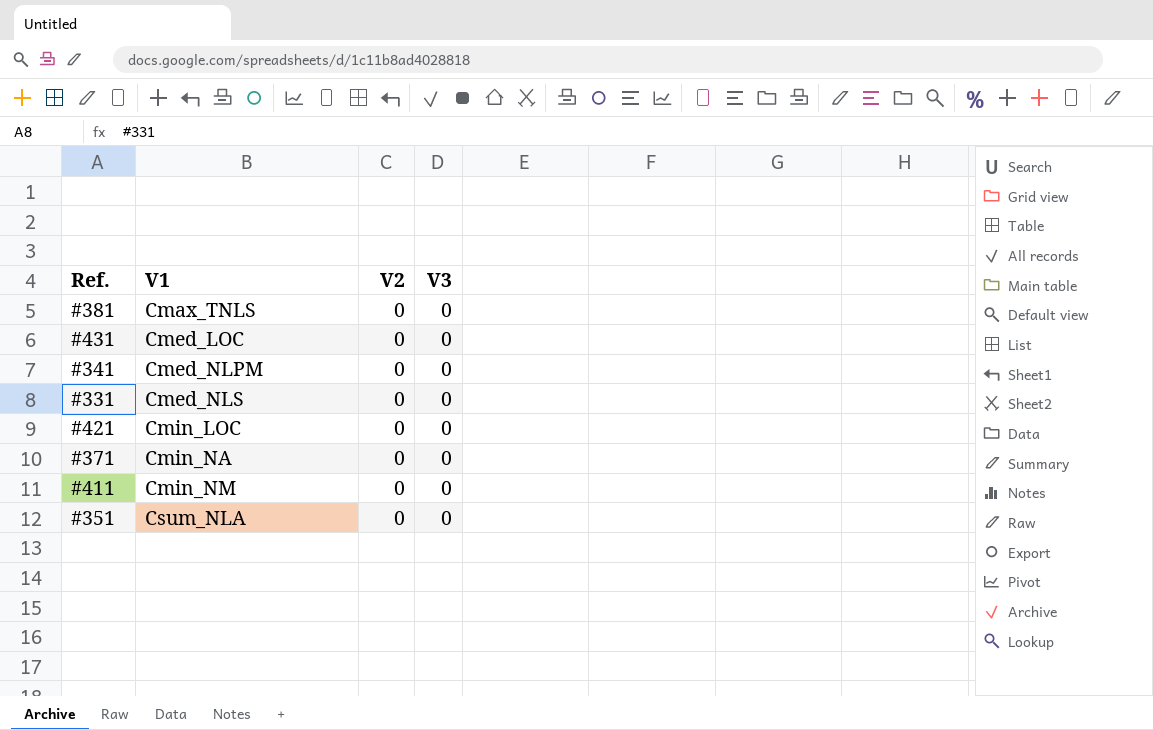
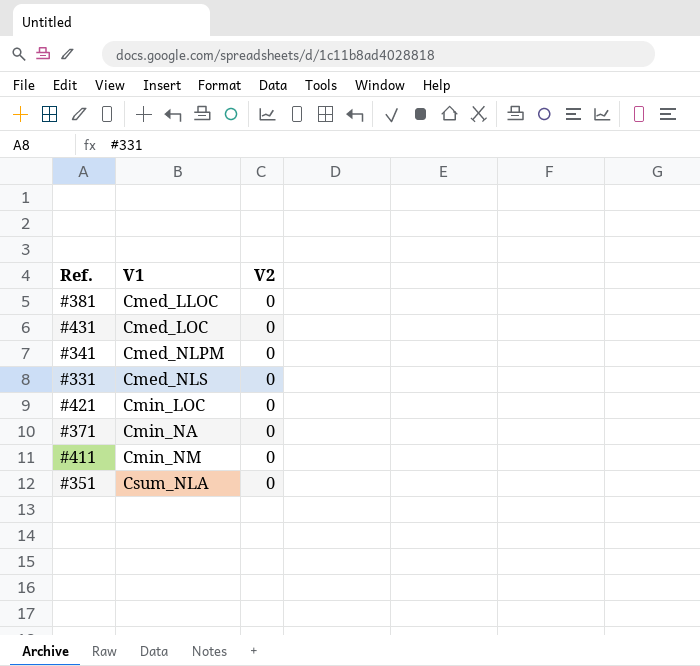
column V3 | position: 4 -> none
#381 | V1: Cmax_TNLS -> Cmed_LLOC

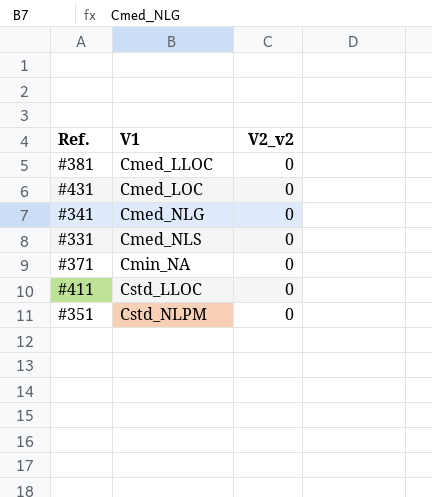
column name: V2 -> V2_v2
row #421: Cmin_LOC | 0 -> none
#341 | V1: Cmed_NLPM -> Cmed_NLG
#411 | V1: Cmin_NM -> Cstd_LLOC
#351 | V1: Csum_NLA -> Cstd_NLPM

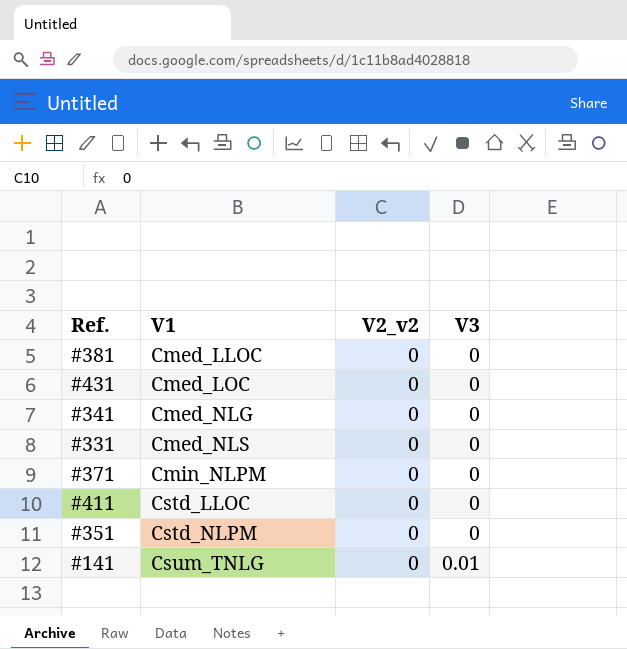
column V3 | position: none -> 4
#371 | V1: Cmin_NA -> Cmin_NLPM
row #141: none -> Csum_TNLG | 0 | 0.01

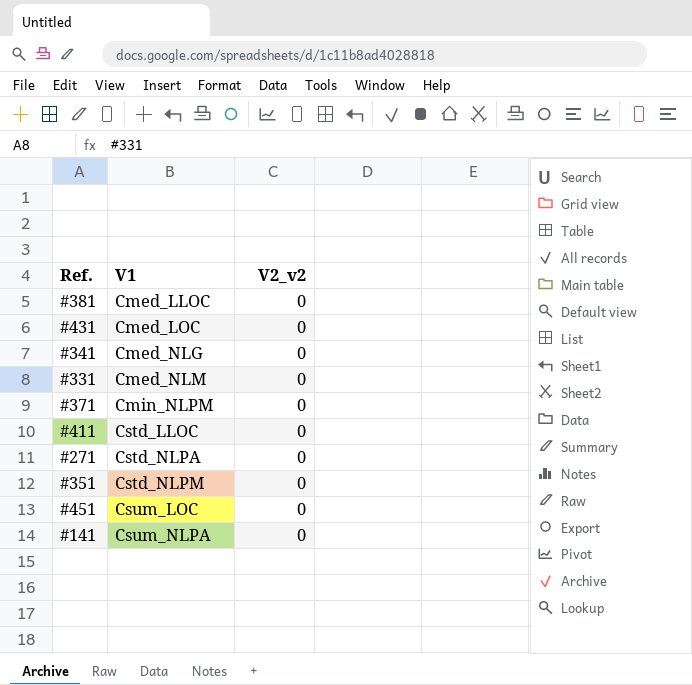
column V3 | position: 4 -> none
#331 | V1: Cmed_NLS -> Cmed_NLM
row #271: none -> Cstd_NLPA | 0
row #451: none -> Csum_LOC | 0
#141 | V1: Csum_TNLG -> Csum_NLPA

